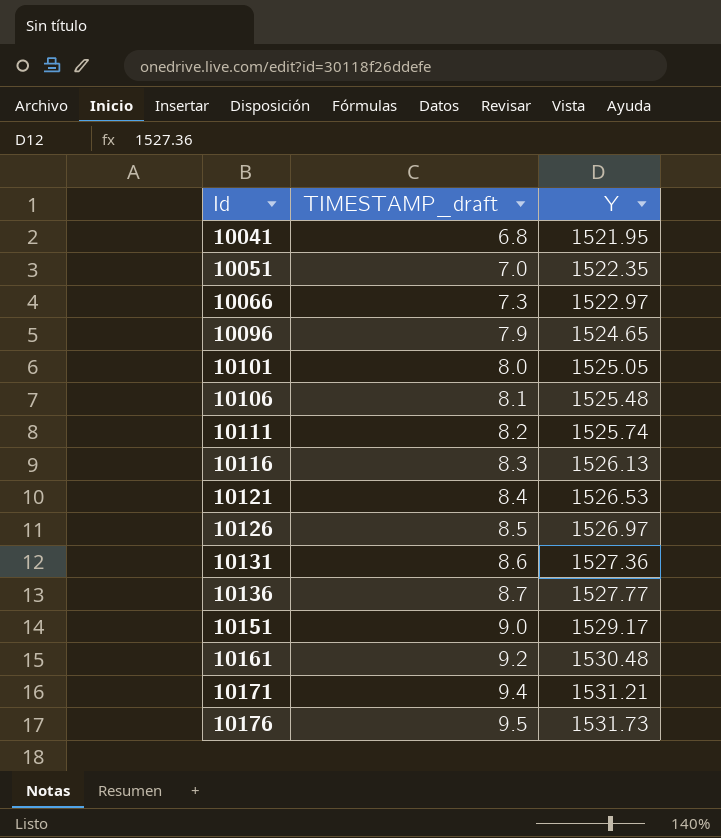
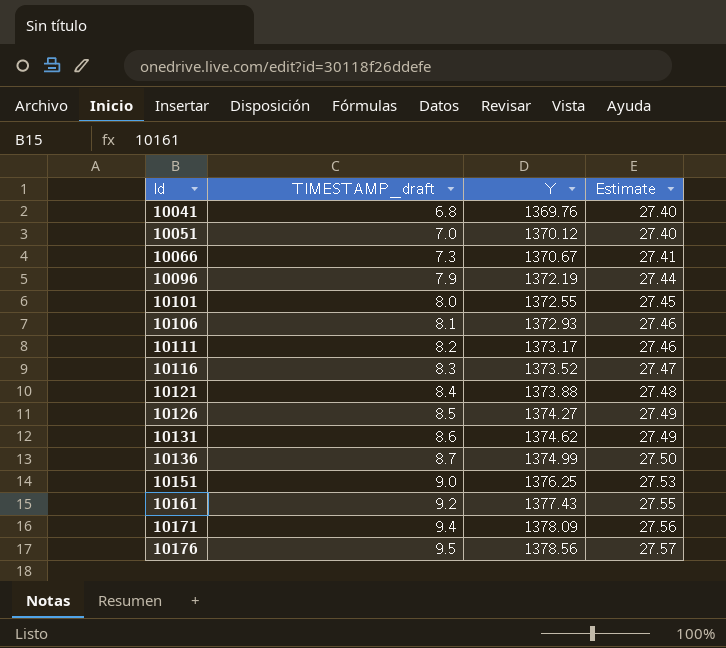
column Estimate | formula: none -> [Y] * 0.02
10041 | Y: 1521.95 -> 1369.76
10051 | Y: 1522.35 -> 1370.12
10066 | Y: 1522.97 -> 1370.67
10096 | Y: 1524.65 -> 1372.19
10101 | Y: 1525.05 -> 1372.55
10106 | Y: 1525.48 -> 1372.93
10111 | Y: 1525.74 -> 1373.17
10116 | Y: 1526.13 -> 1373.52
10121 | Y: 1526.53 -> 1373.88
10126 | Y: 1526.97 -> 1374.27
10131 | Y: 1527.36 -> 1374.62
10136 | Y: 1527.77 -> 1374.99
10151 | Y: 1529.17 -> 1376.25
10161 | Y: 1530.48 -> 1377.43
10171 | Y: 1531.21 -> 1378.09
10176 | Y: 1531.73 -> 1378.56

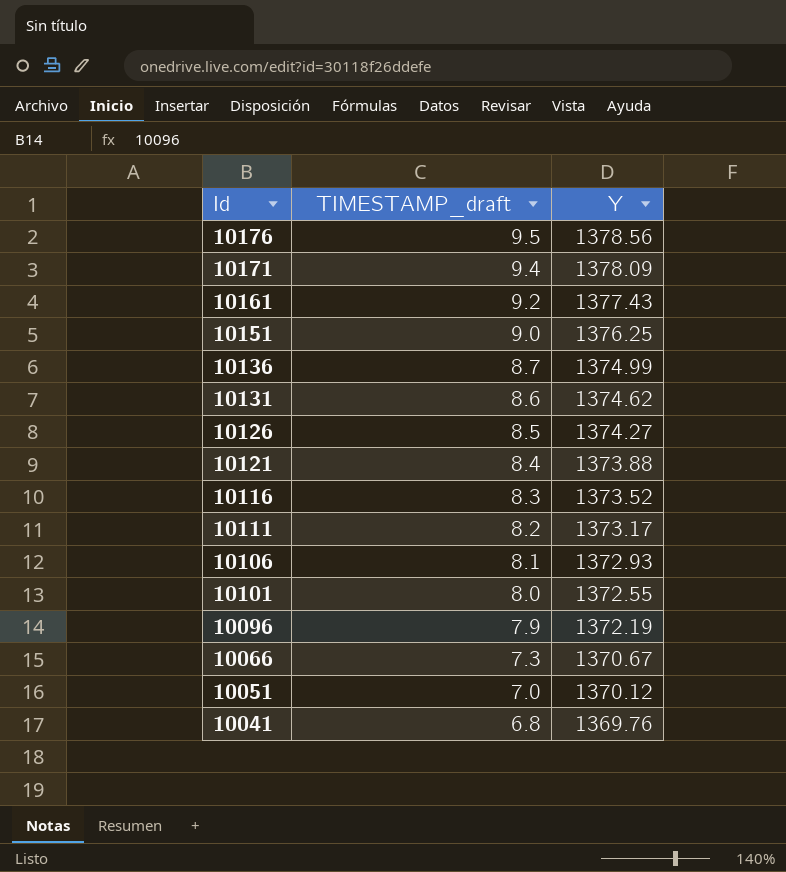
row order: Id ascending -> Id descending
column Estimate | formula: [Y] * 0.02 -> none

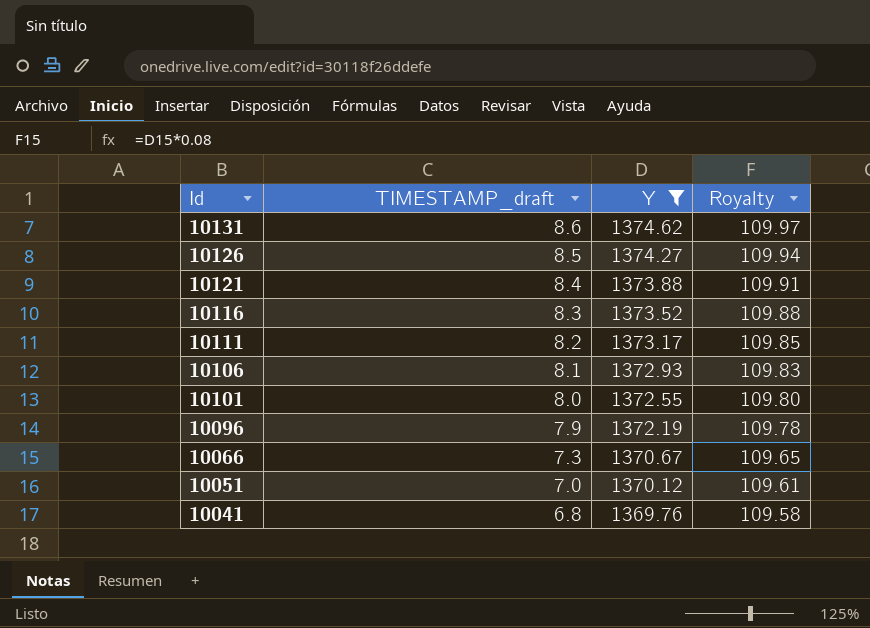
filter: none -> Y <= 1374.62
column Royalty | formula: none -> [Y] * 0.08

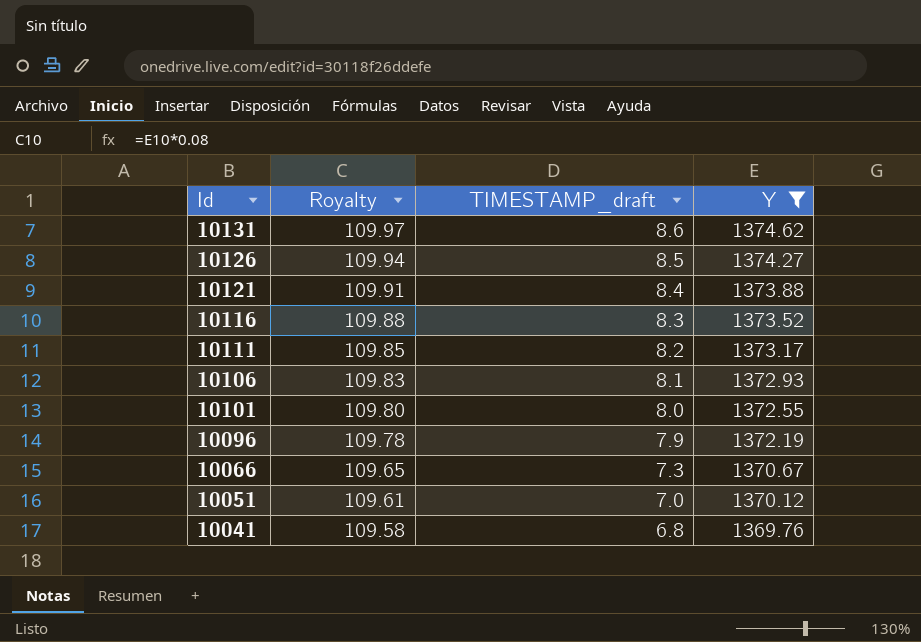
column Royalty | position: 4 -> 2

